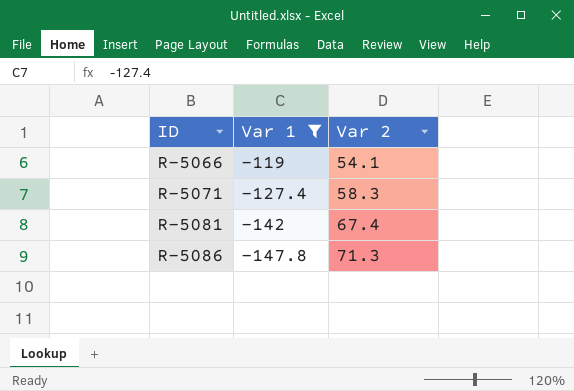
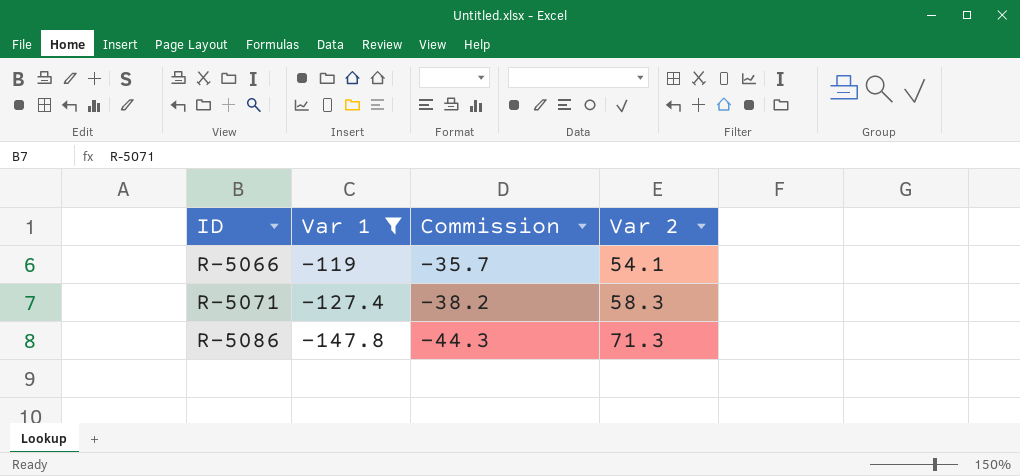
column Commission | formula: none -> [Var 1] * 0.3
row R-5081: -142 | 67.4 -> none

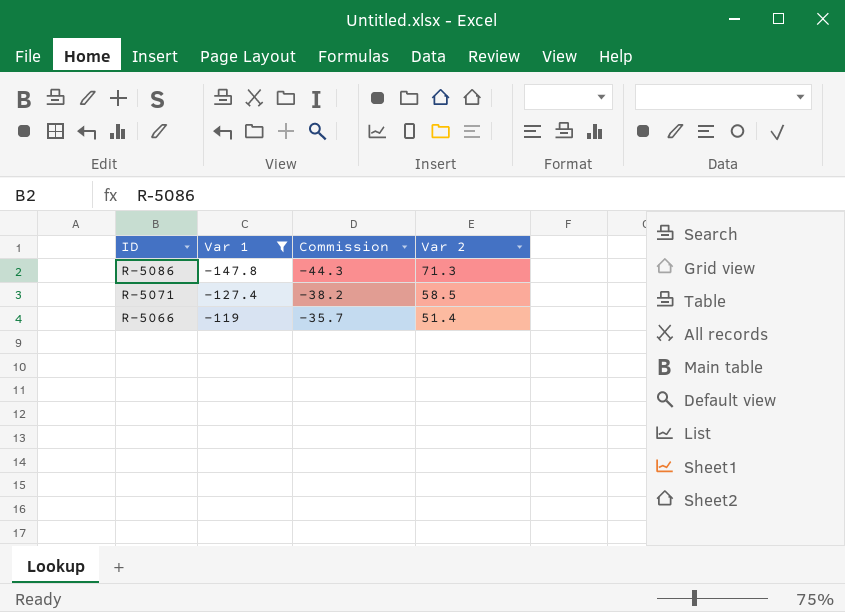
row order: ID ascending -> ID descending
R-5071 | Var 2: 58.3 -> 58.5
R-5066 | Var 2: 54.1 -> 51.4

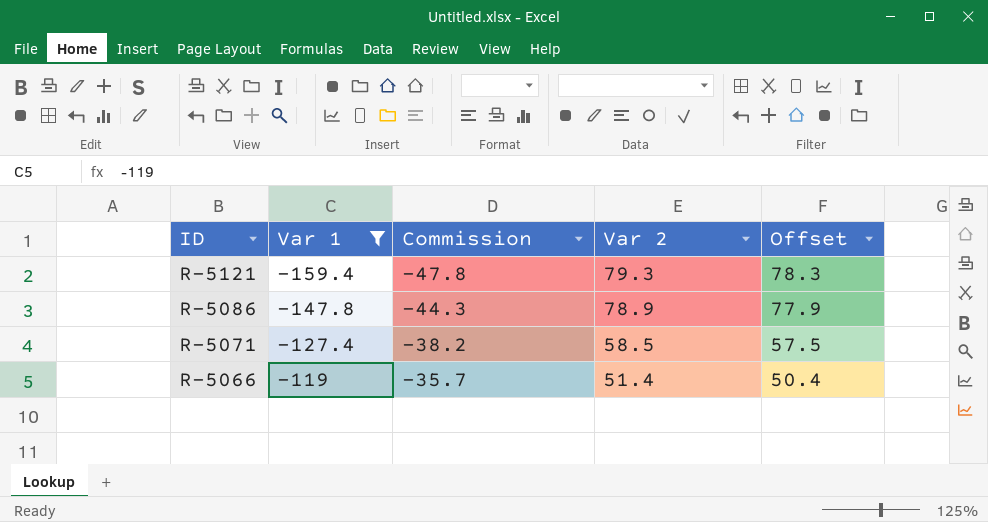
column Offset | formula: none -> [Var 2] - 1
row R-5121: none -> -159.4 | -47.8 | 79.3 | 78.3
R-5086 | Var 2: 71.3 -> 78.9

